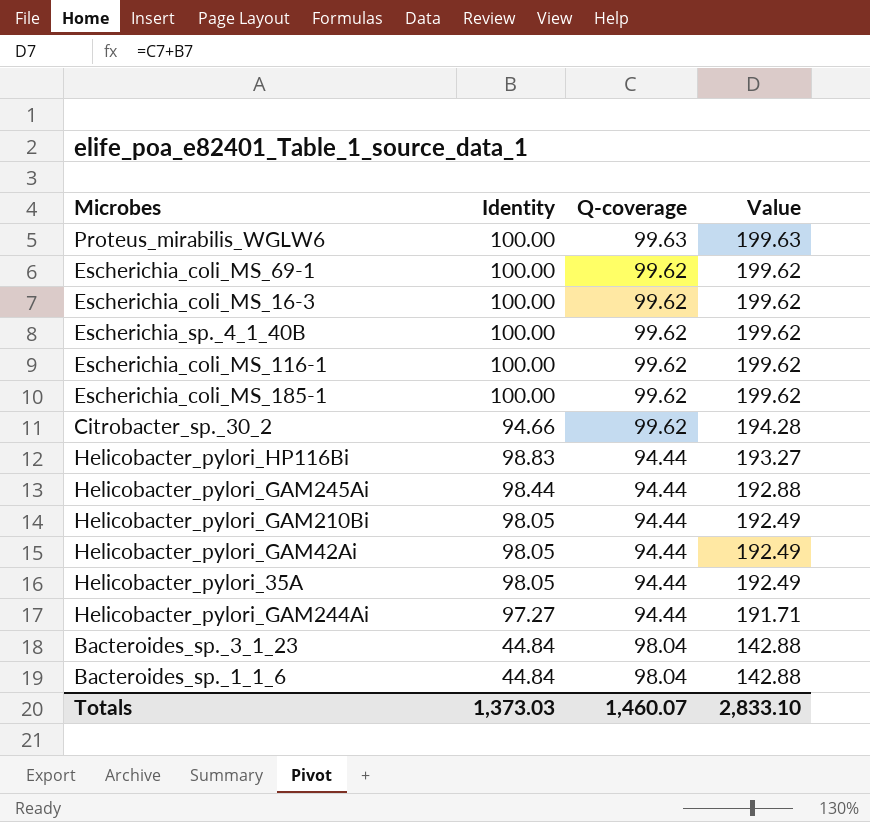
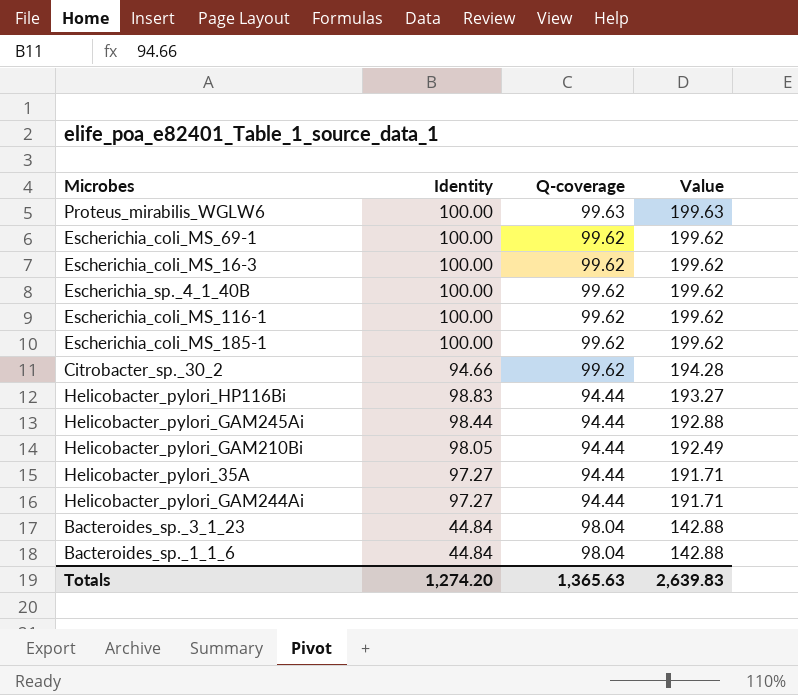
row Helicobacter_pylori_GAM42Ai: 98.05 | 94.44 | 192.49 -> none
Helicobacter_pylori_35A | Identity: 98.05 -> 97.27
Helicobacter_pylori_35A | Value: 192.49 -> 191.71
Totals | Identity: 1,373.03 -> 1,274.20
Totals | Q-coverage: 1,460.07 -> 1,365.63
Totals | Value: 2,833.10 -> 2,639.83

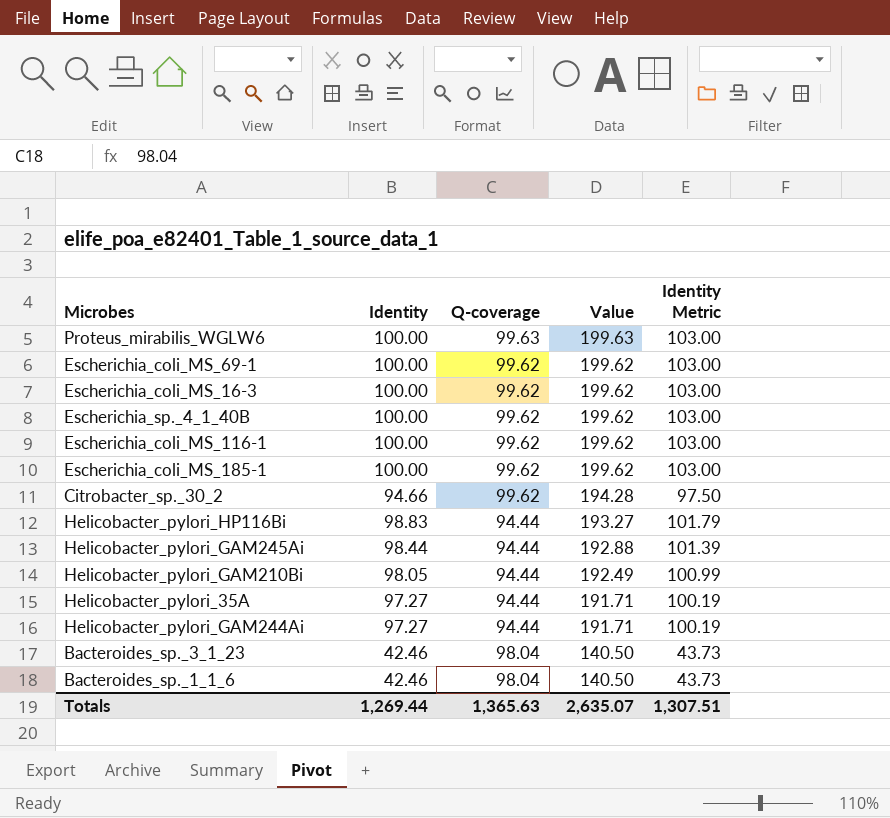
column Identity Metric | formula: none -> [Identity] * 1.03
Bacteroides_sp._3_1_23 | Identity: 44.84 -> 42.46
Bacteroides_sp._3_1_23 | Value: 142.88 -> 140.50
Bacteroides_sp._1_1_6 | Identity: 44.84 -> 42.46
Bacteroides_sp._1_1_6 | Value: 142.88 -> 140.50
Totals | Identity: 1,274.20 -> 1,269.44
Totals | Value: 2,639.83 -> 2,635.07

